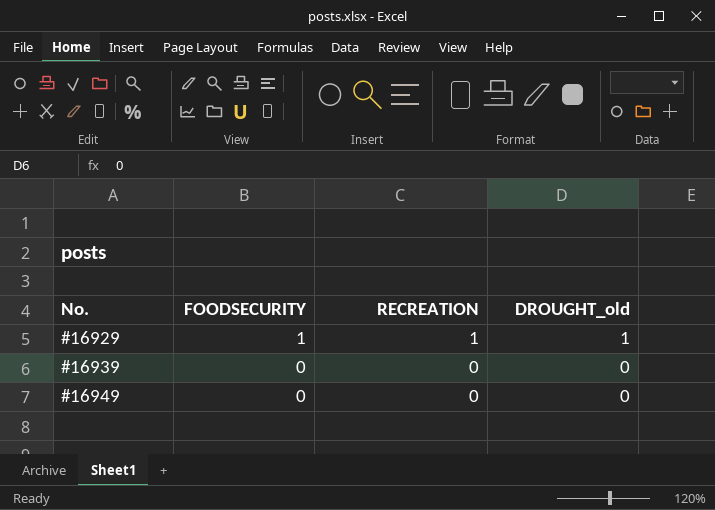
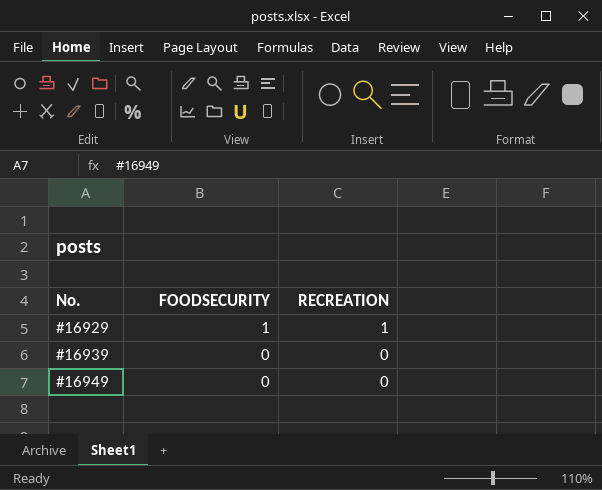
column DROUGHT_old | position: 4 -> none

